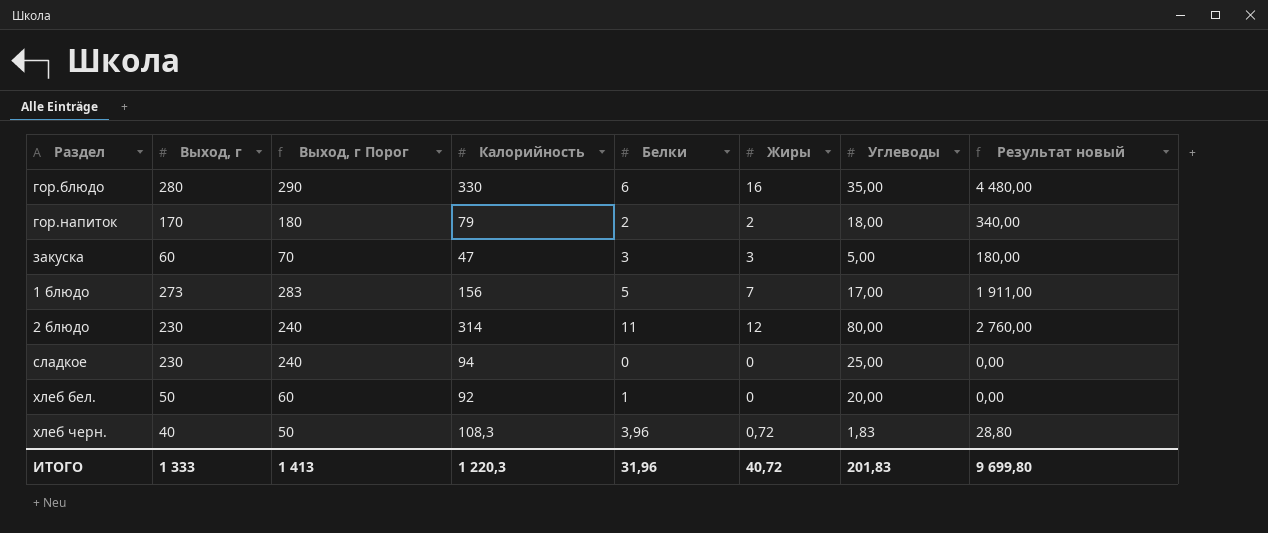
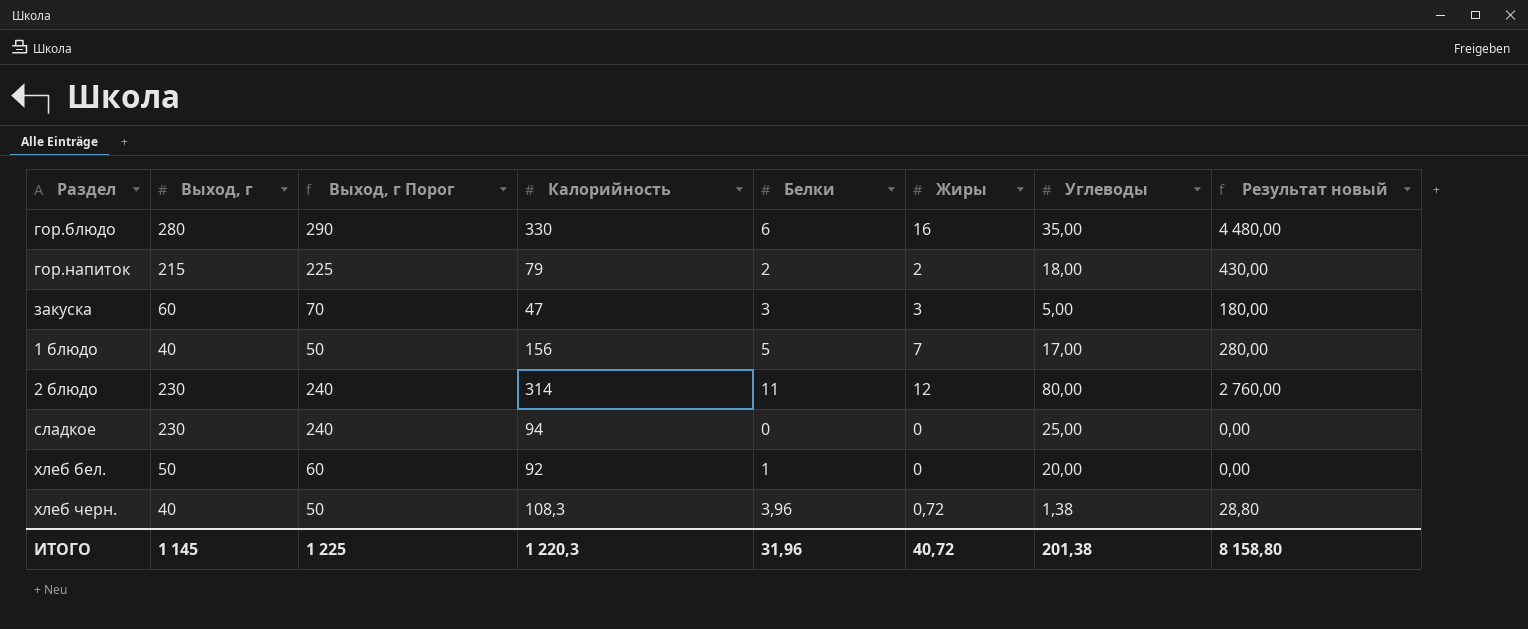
гор.напиток | Выход, г: 170 -> 215
гор.напиток | Выход, г Порог: 180 -> 225
гор.напиток | Результат новый: 340,00 -> 430,00
1 блюдо | Выход, г: 273 -> 40
1 блюдо | Выход, г Порог: 283 -> 50
1 блюдо | Результат новый: 1 911,00 -> 280,00
хлеб черн. | Углеводы: 1,83 -> 1,38
ИТОГО | Выход, г: 1 333 -> 1 145
ИТОГО | Выход, г Порог: 1 413 -> 1 225
ИТОГО | Углеводы: 201,83 -> 201,38
ИТОГО | Результат новый: 9 699,80 -> 8 158,80

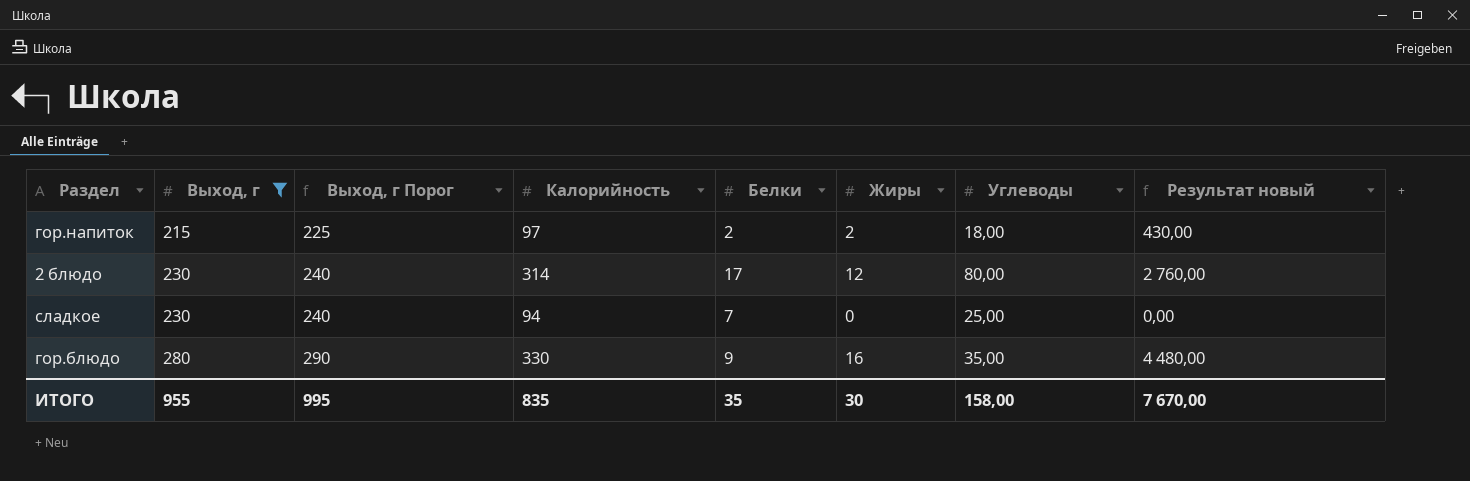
filter: none -> Выход, г >= 215
row order: none -> Выход, г ascending
гор.напиток | Калорийность: 79 -> 97
2 блюдо | Белки: 11 -> 17
сладкое | Белки: 0 -> 7
гор.блюдо | Белки: 6 -> 9
ИТОГО | Выход, г: 1 145 -> 955
ИТОГО | Выход, г Порог: 1 225 -> 995
ИТОГО | Калорийность: 1 220,3 -> 835
ИТОГО | Белки: 31,96 -> 35
ИТОГО | Жиры: 40,72 -> 30
ИТОГО | Углеводы: 201,38 -> 158,00
ИТОГО | Результат новый: 8 158,80 -> 7 670,00

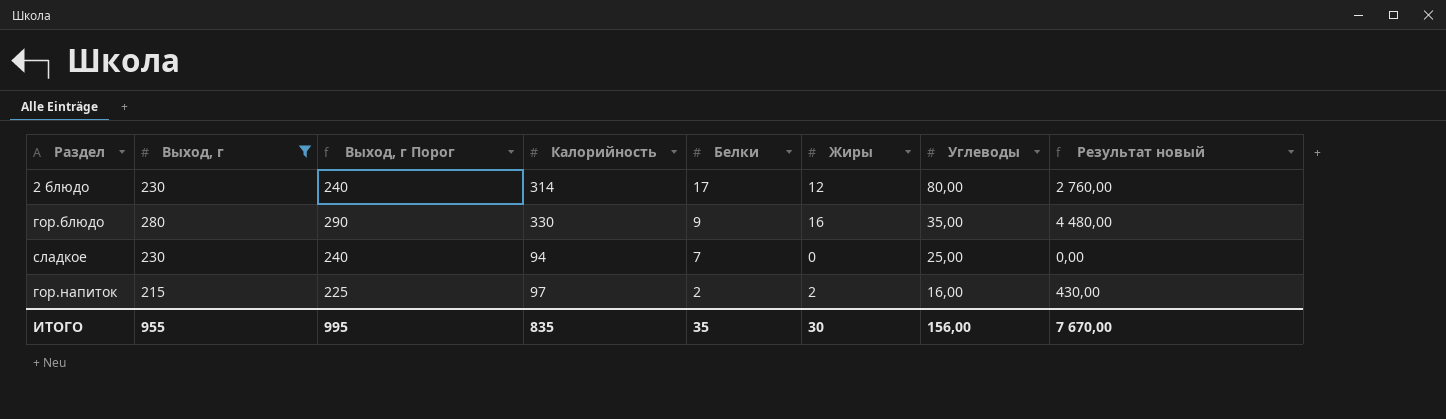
row order: Выход, г ascending -> Белки descending
гор.напиток | Углеводы: 18,00 -> 16,00
ИТОГО | Углеводы: 158,00 -> 156,00

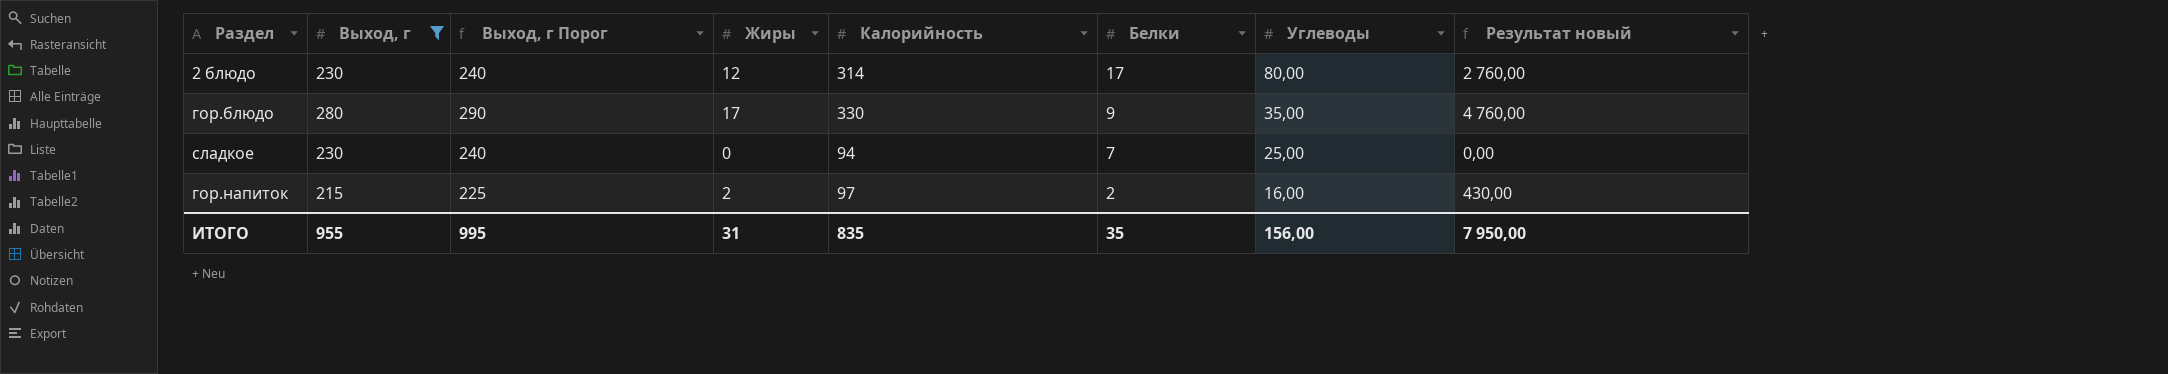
column Жиры | position: 6 -> 4
гор.блюдо | Жиры: 16 -> 17
гор.блюдо | Результат новый: 4 480,00 -> 4 760,00
ИТОГО | Жиры: 30 -> 31
ИТОГО | Результат новый: 7 670,00 -> 7 950,00

